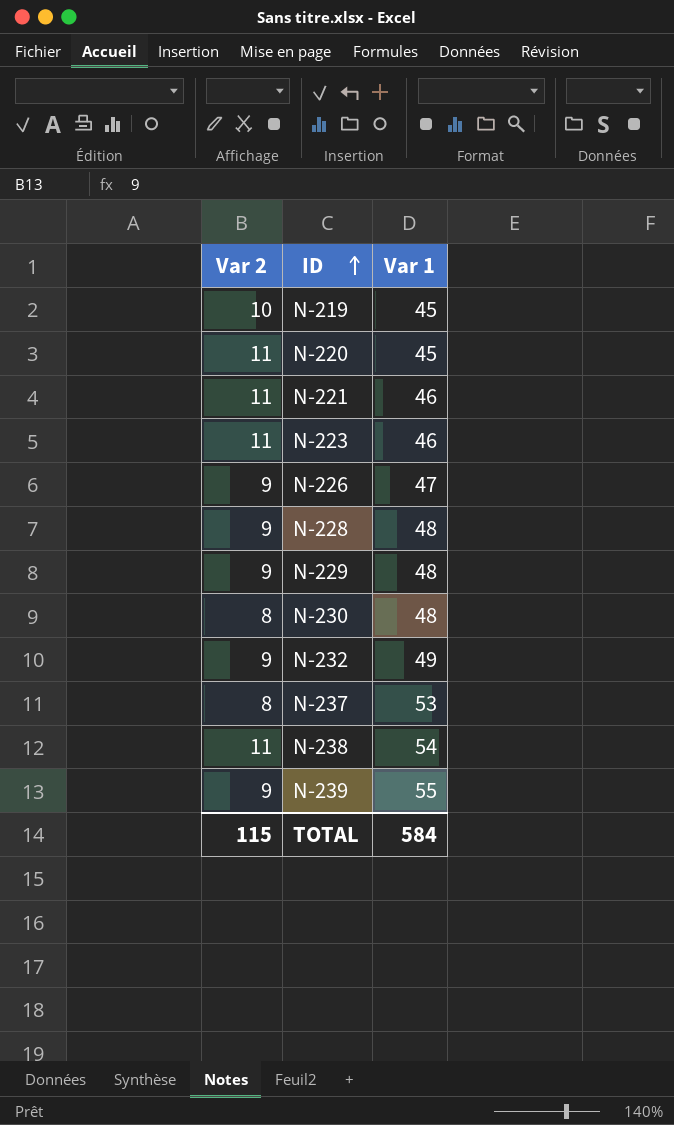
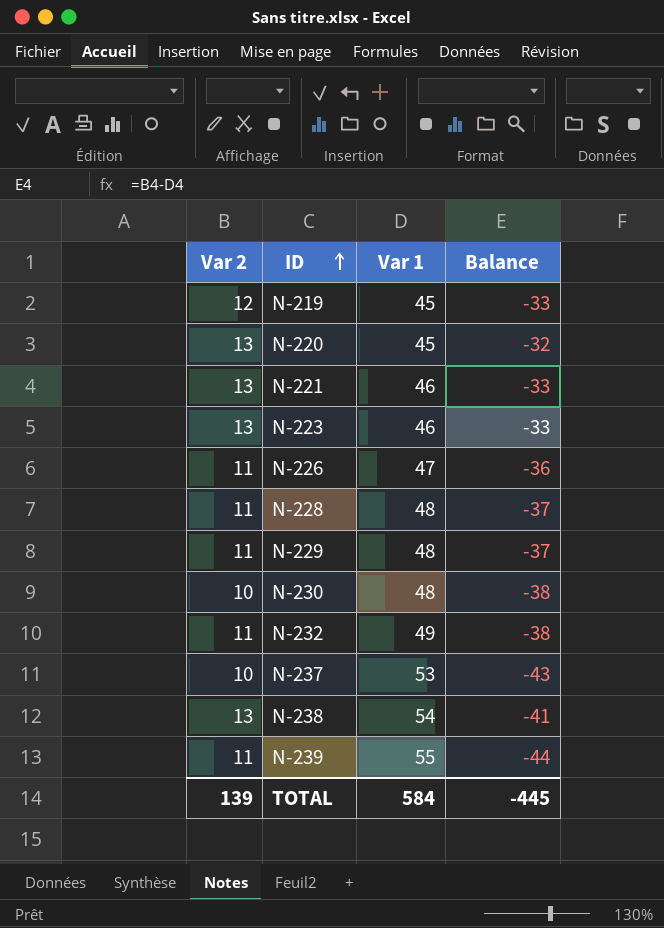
column Balance | formula: none -> [Var 2] - [Var 1]
N-219 | Var 2: 10 -> 12
N-220 | Var 2: 11 -> 13
N-221 | Var 2: 11 -> 13
N-223 | Var 2: 11 -> 13
N-226 | Var 2: 9 -> 11
N-228 | Var 2: 9 -> 11
N-229 | Var 2: 9 -> 11
N-230 | Var 2: 8 -> 10
N-232 | Var 2: 9 -> 11
N-237 | Var 2: 8 -> 10
N-238 | Var 2: 11 -> 13
N-239 | Var 2: 9 -> 11
TOTAL | Var 2: 115 -> 139

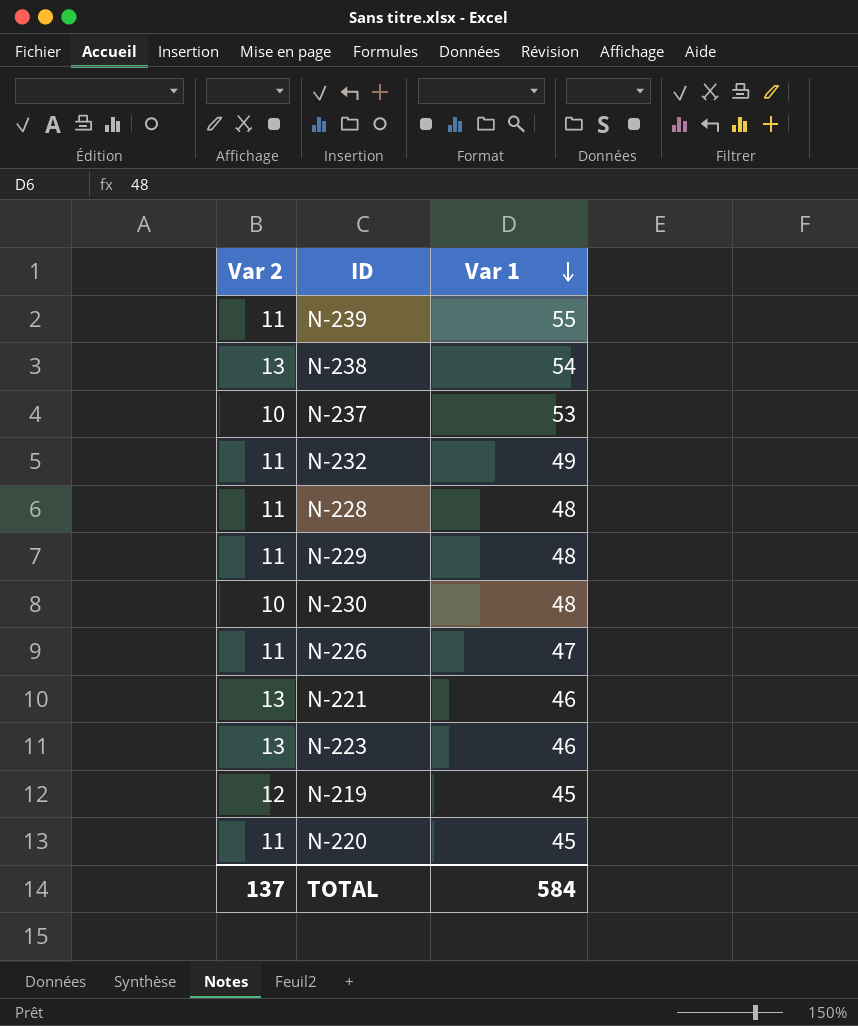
row order: ID ascending -> Var 1 descending
column Balance | formula: [Var 2] - [Var 1] -> none
N-220 | Var 2: 13 -> 11
TOTAL | Var 2: 139 -> 137

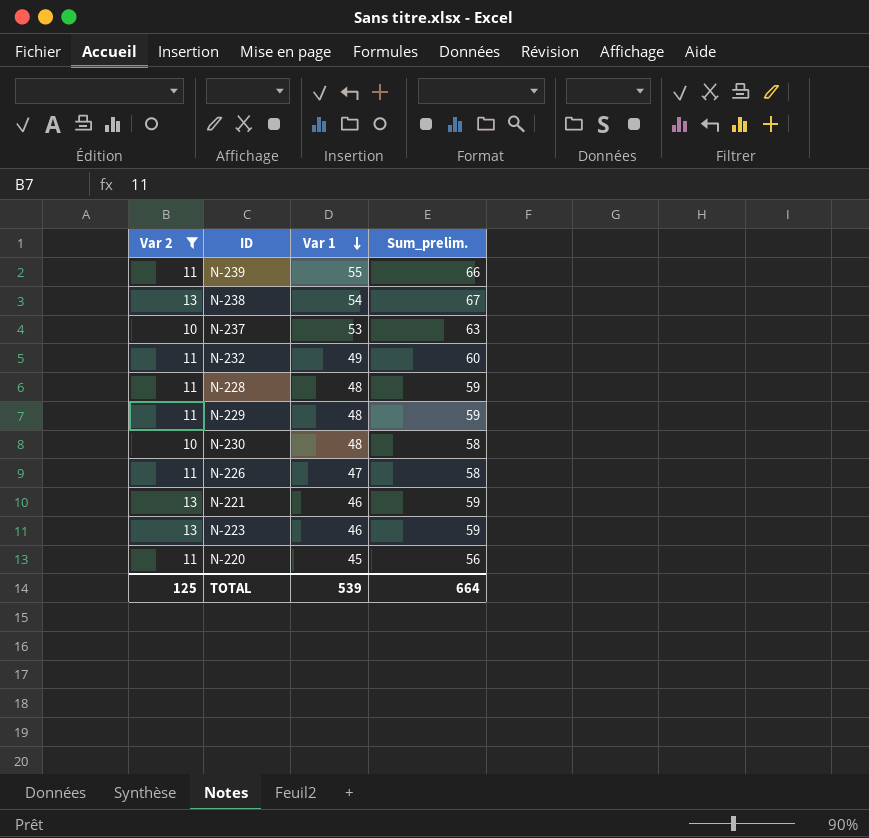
filter: none -> Var 2 != 12
column Sum_prelim. | formula: none -> [Var 2] + [Var 1]
TOTAL | Var 2: 137 -> 125
TOTAL | Var 1: 584 -> 539

